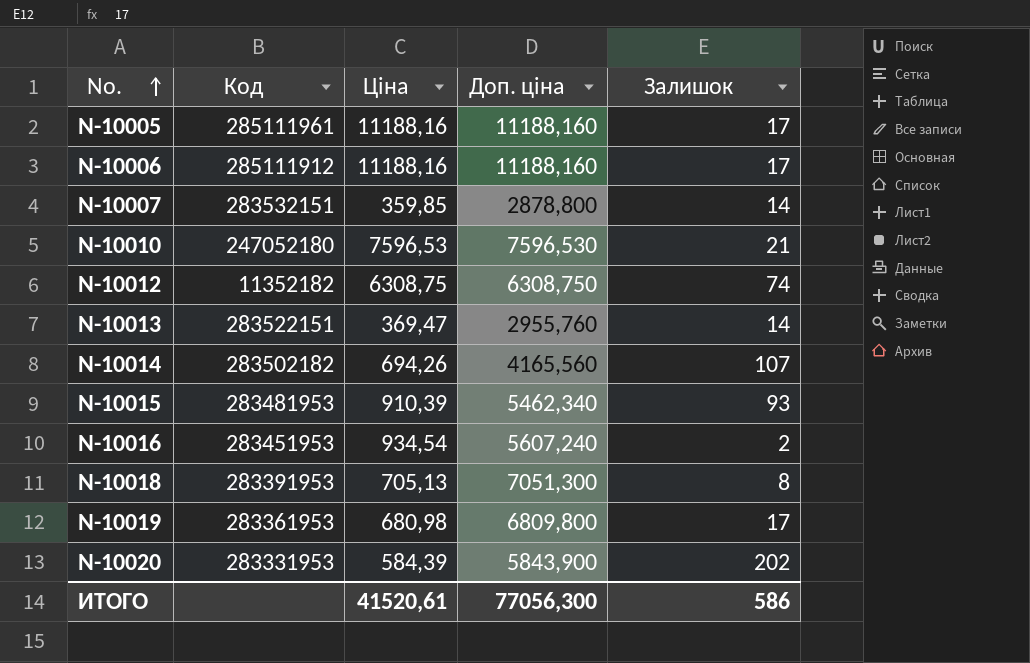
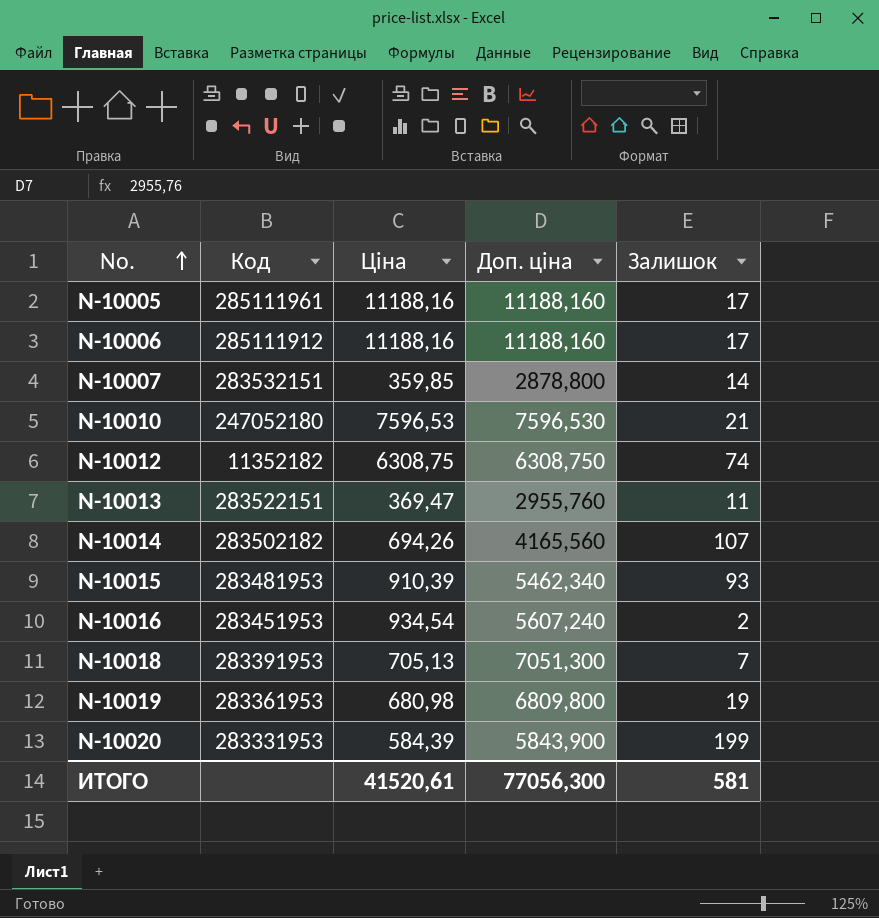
N-10013 | Залишок: 14 -> 11
N-10018 | Залишок: 8 -> 7
N-10019 | Залишок: 17 -> 19
N-10020 | Залишок: 202 -> 199
ИТОГО | Залишок: 586 -> 581

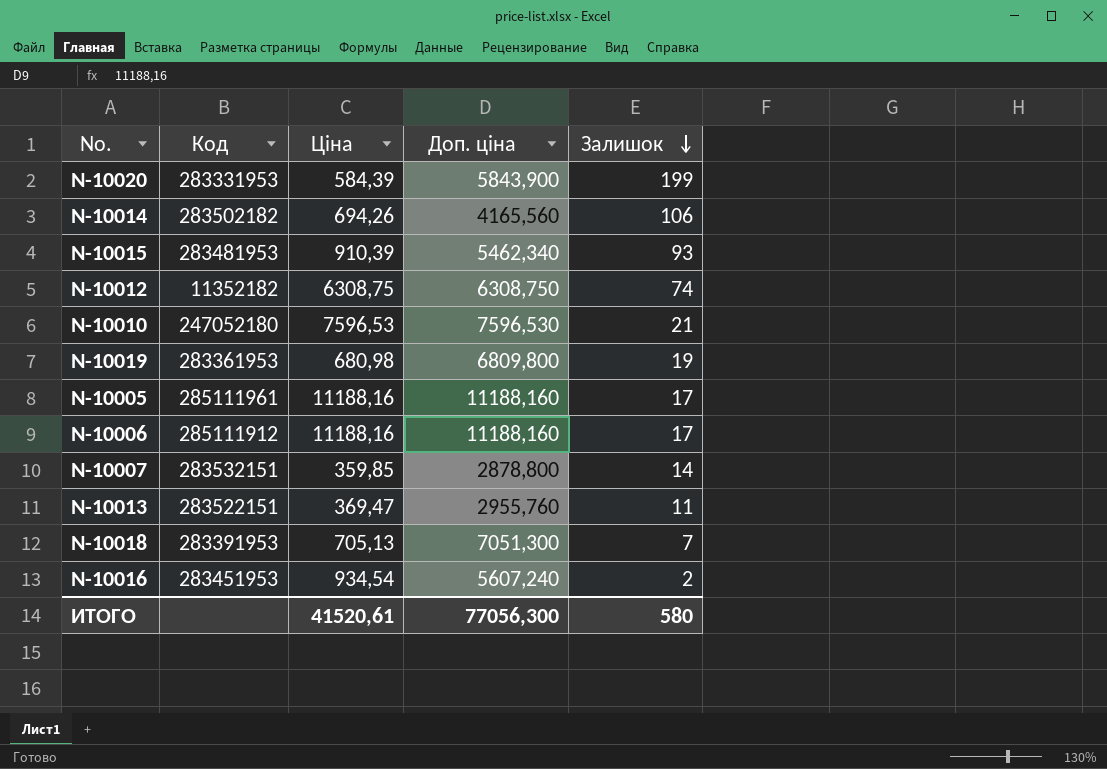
row order: No. ascending -> Залишок descending
N-10014 | Залишок: 107 -> 106
ИТОГО | Залишок: 581 -> 580

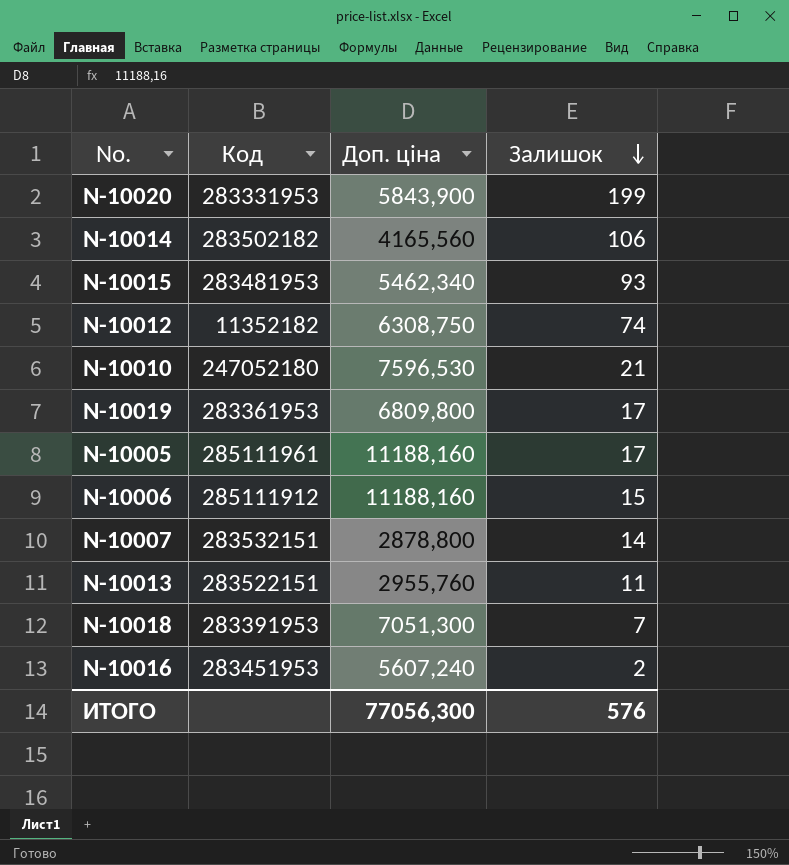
column Ціна | position: 3 -> none
N-10019 | Залишок: 19 -> 17
N-10006 | Залишок: 17 -> 15
ИТОГО | Залишок: 580 -> 576

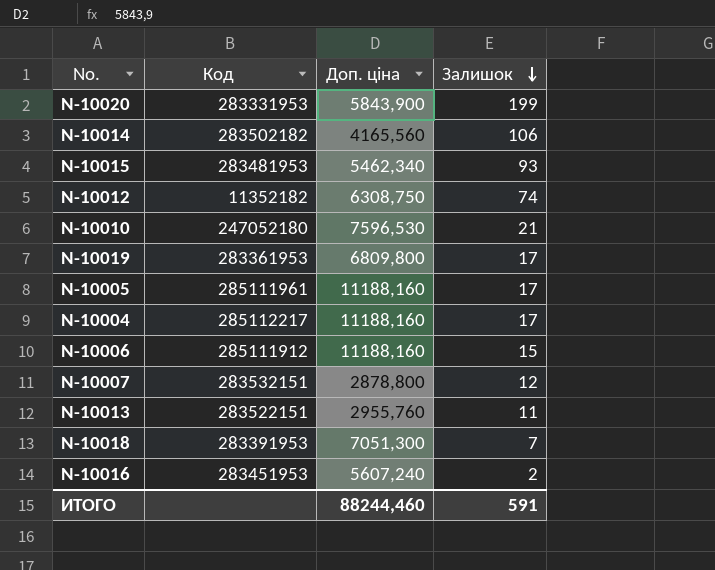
row N-10004: none -> 285112217 | 11188,160 | 17
N-10007 | Залишок: 14 -> 12
ИТОГО | Доп. ціна: 77056,300 -> 88244,460
ИТОГО | Залишок: 576 -> 591

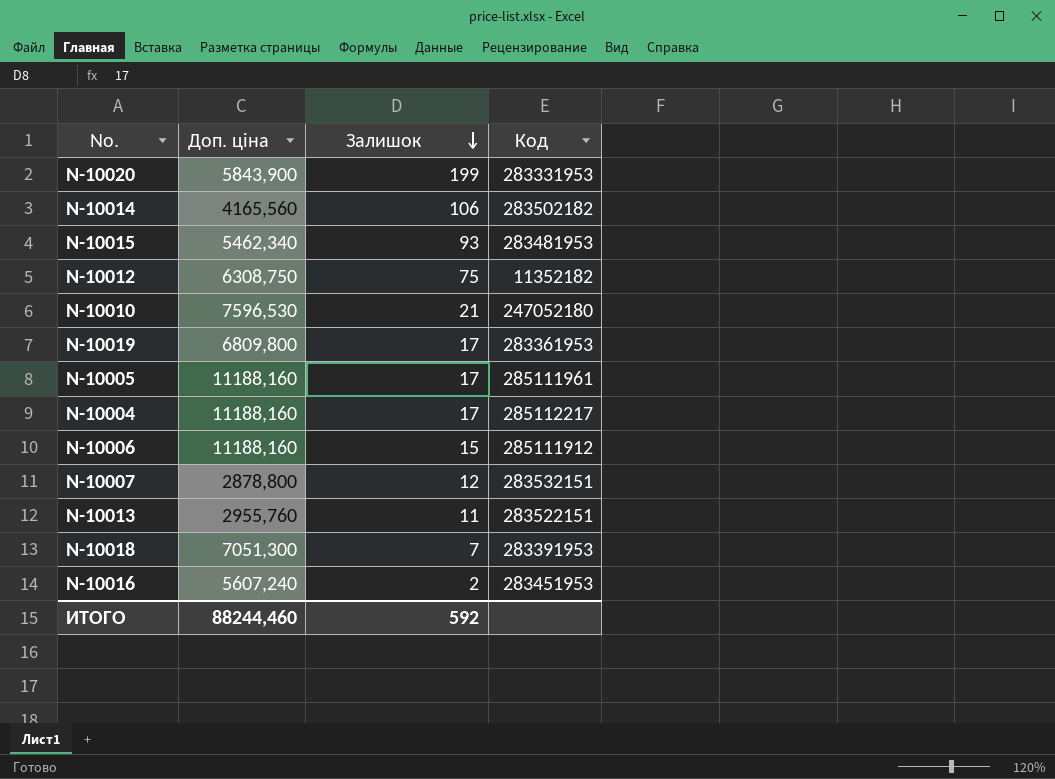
column Код | position: 2 -> 4
N-10012 | Залишок: 74 -> 75
ИТОГО | Залишок: 591 -> 592

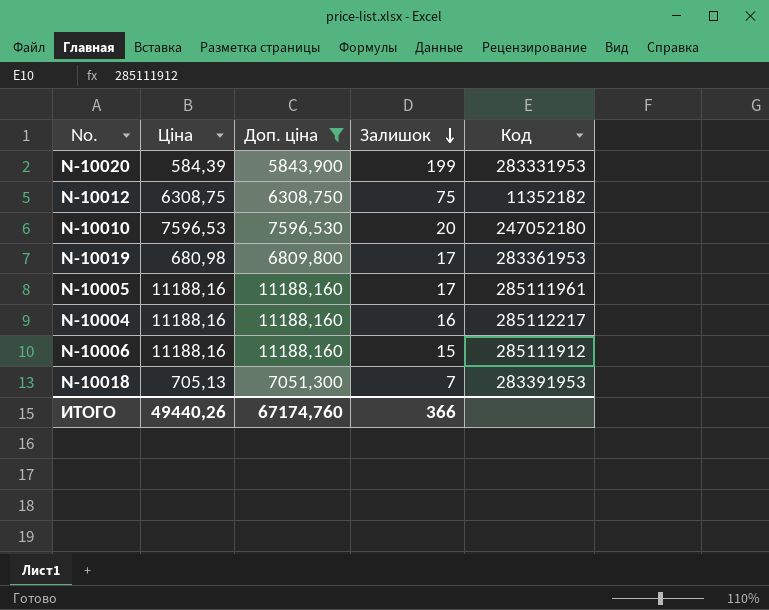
filter: none -> Доп. ціна >= 5843,900
column Ціна | position: none -> 2
N-10010 | Залишок: 21 -> 20
N-10004 | Залишок: 17 -> 16
ИТОГО | Доп. ціна: 88244,460 -> 67174,760
ИТОГО | Залишок: 592 -> 366

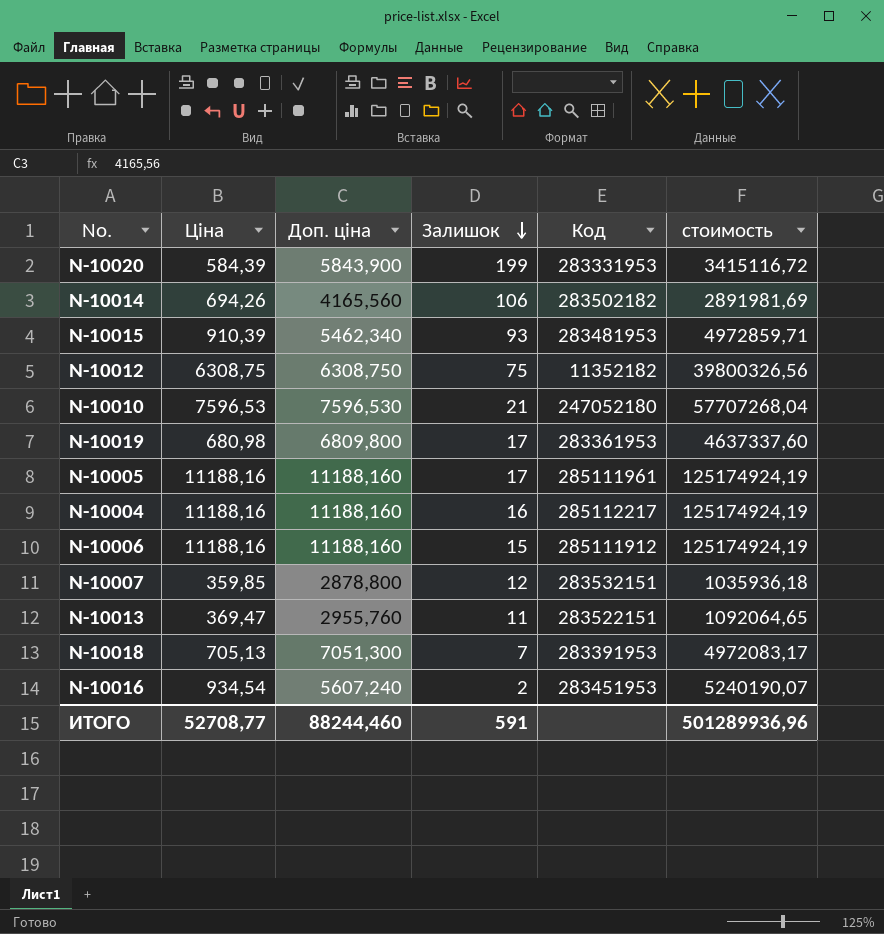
filter: Доп. ціна >= 5843,900 -> none
column стоимость | formula: none -> [Ціна] * [Доп. ціна]
N-10010 | Залишок: 20 -> 21
ИТОГО | Ціна: 49440,26 -> 52708,77
ИТОГО | Доп. ціна: 67174,760 -> 88244,460
ИТОГО | Залишок: 366 -> 591

